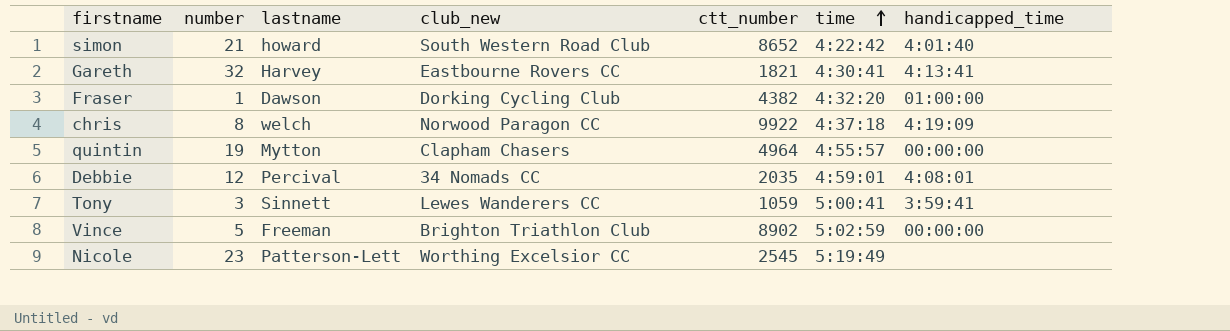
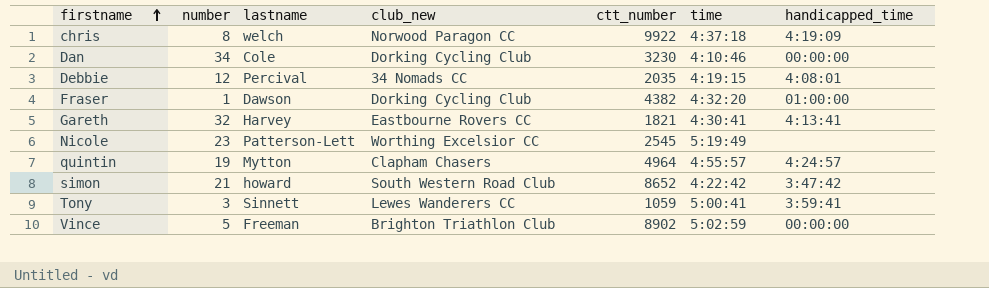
row order: time ascending -> firstname ascending
row Dan: none -> 34 | Cole | Dorking Cycling Club | 3230 | 4:10:46 | 00:00:00
Debbie | time: 4:59:01 -> 4:19:15
quintin | handicapped_time: 00:00:00 -> 4:24:57
simon | handicapped_time: 4:01:40 -> 3:47:42

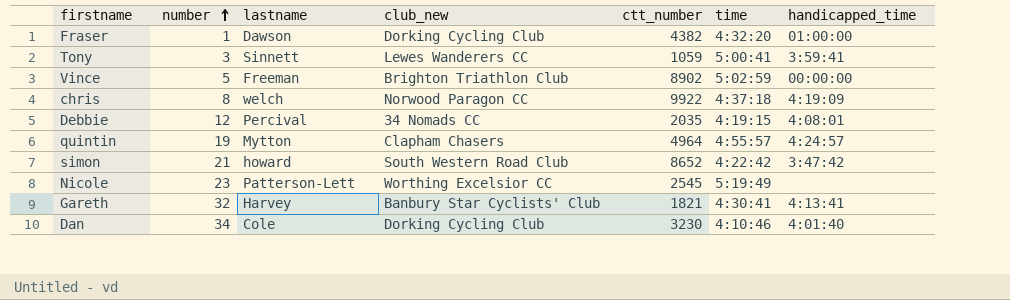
row order: firstname ascending -> number ascending
Gareth | club_new: Eastbourne Rovers CC -> Banbury Star Cyclists' Club
Dan | handicapped_time: 00:00:00 -> 4:01:40

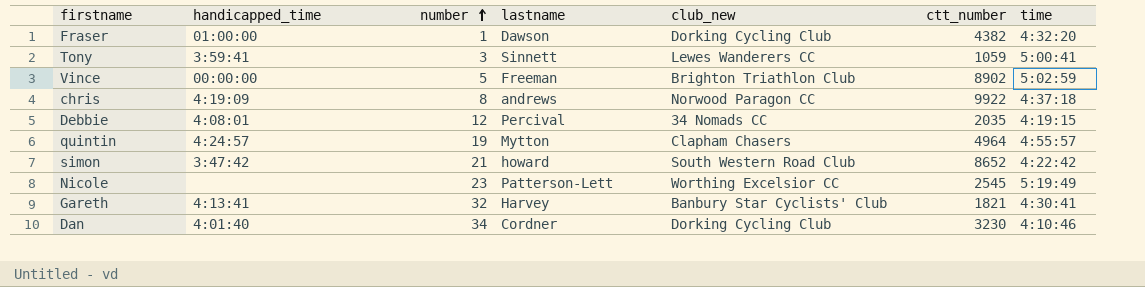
column handicapped_time | position: 7 -> 2
chris | lastname: welch -> andrews
Dan | lastname: Cole -> Cordner

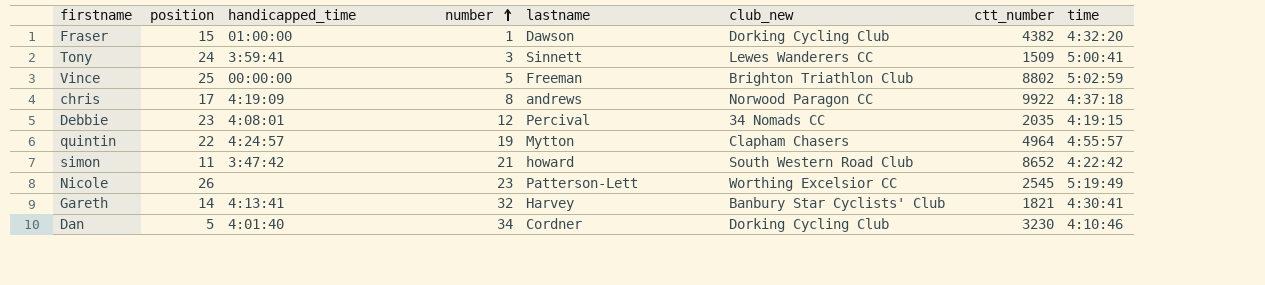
column position | position: none -> 2
Tony | ctt_number: 1059 -> 1509
Vince | ctt_number: 8902 -> 8802

